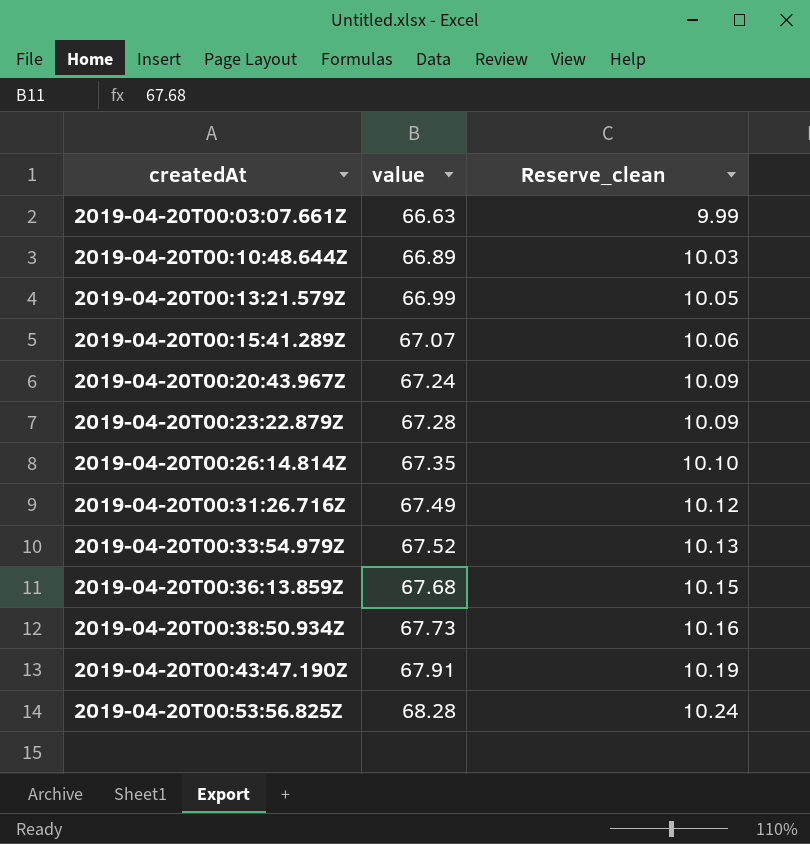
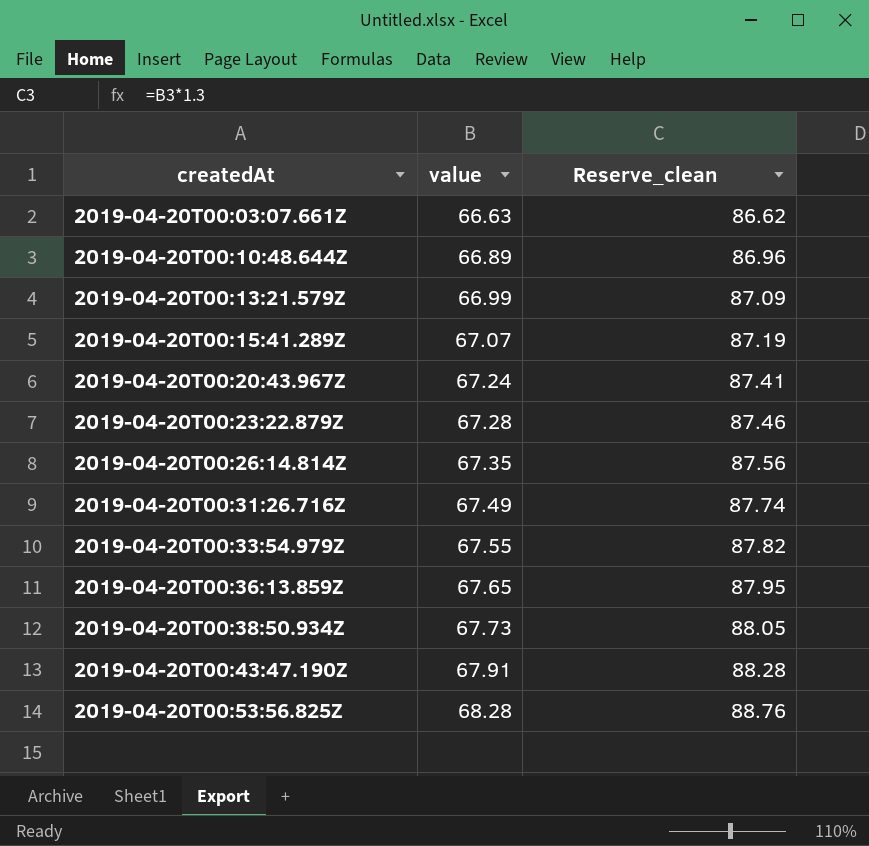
column Reserve_clean | formula: [value] * 0.15 -> [value] * 1.3
2019-04-20T00:33:54.979Z | value: 67.52 -> 67.55
2019-04-20T00:36:13.859Z | value: 67.68 -> 67.65

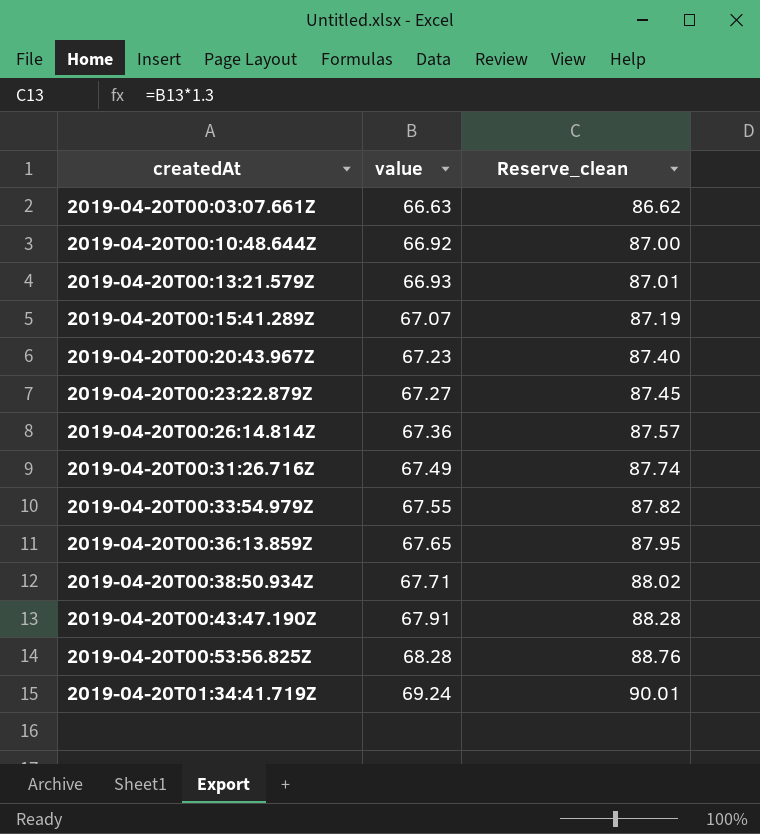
2019-04-20T00:10:48.644Z | value: 66.89 -> 66.92
2019-04-20T00:10:48.644Z | Reserve_clean: 86.96 -> 87.00
2019-04-20T00:13:21.579Z | value: 66.99 -> 66.93
2019-04-20T00:13:21.579Z | Reserve_clean: 87.09 -> 87.01
2019-04-20T00:20:43.967Z | value: 67.24 -> 67.23
2019-04-20T00:20:43.967Z | Reserve_clean: 87.41 -> 87.40
2019-04-20T00:23:22.879Z | value: 67.28 -> 67.27
2019-04-20T00:23:22.879Z | Reserve_clean: 87.46 -> 87.45
2019-04-20T00:26:14.814Z | value: 67.35 -> 67.36
2019-04-20T00:26:14.814Z | Reserve_clean: 87.56 -> 87.57
2019-04-20T00:38:50.934Z | value: 67.73 -> 67.71
2019-04-20T00:38:50.934Z | Reserve_clean: 88.05 -> 88.02
row 2019-04-20T01:34:41.719Z: none -> 69.24 | 90.01

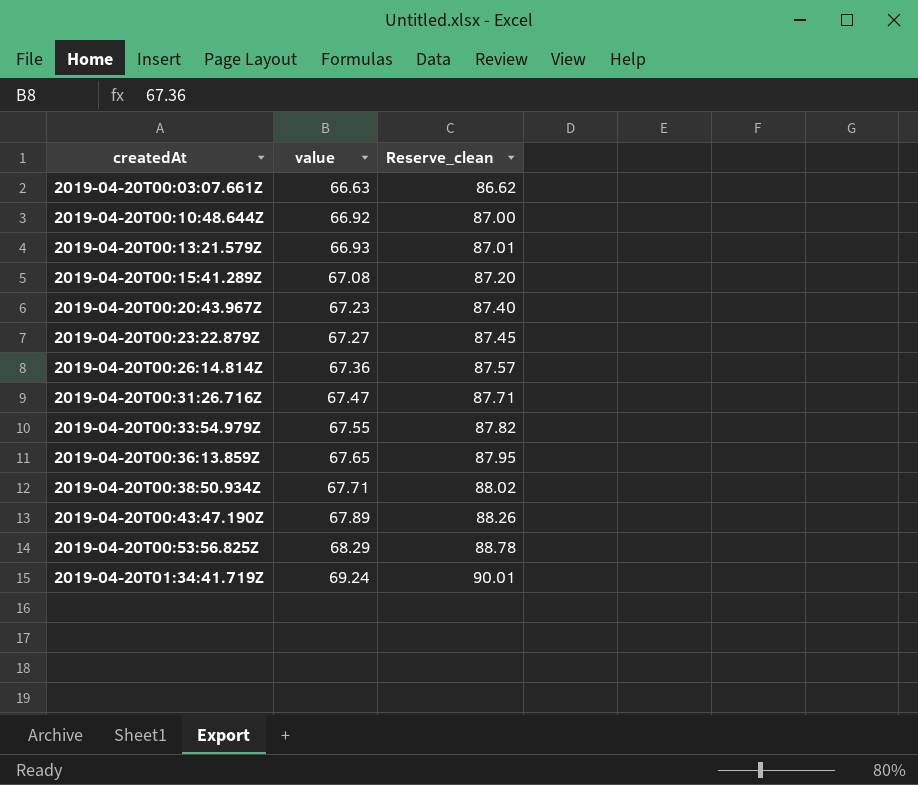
2019-04-20T00:15:41.289Z | value: 67.07 -> 67.08
2019-04-20T00:15:41.289Z | Reserve_clean: 87.19 -> 87.20
2019-04-20T00:31:26.716Z | value: 67.49 -> 67.47
2019-04-20T00:31:26.716Z | Reserve_clean: 87.74 -> 87.71
2019-04-20T00:43:47.190Z | value: 67.91 -> 67.89
2019-04-20T00:43:47.190Z | Reserve_clean: 88.28 -> 88.26
2019-04-20T00:53:56.825Z | value: 68.28 -> 68.29
2019-04-20T00:53:56.825Z | Reserve_clean: 88.76 -> 88.78

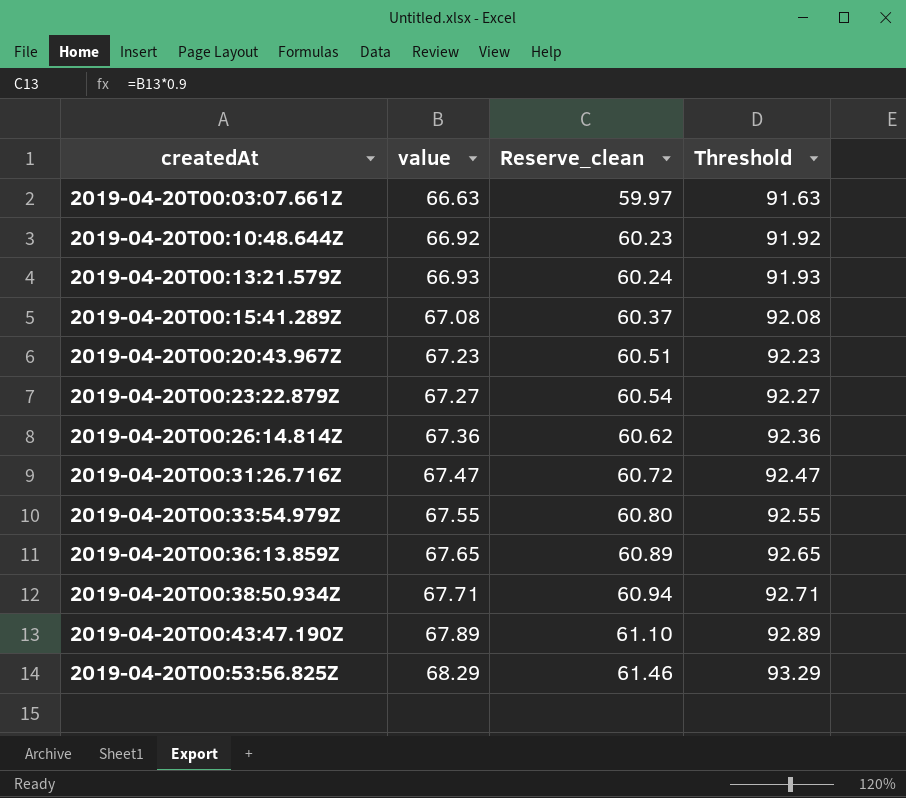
column Reserve_clean | formula: [value] * 1.3 -> [value] * 0.9
column Threshold | formula: none -> [value] + 25
row 2019-04-20T01:34:41.719Z: 69.24 | 90.01 -> none

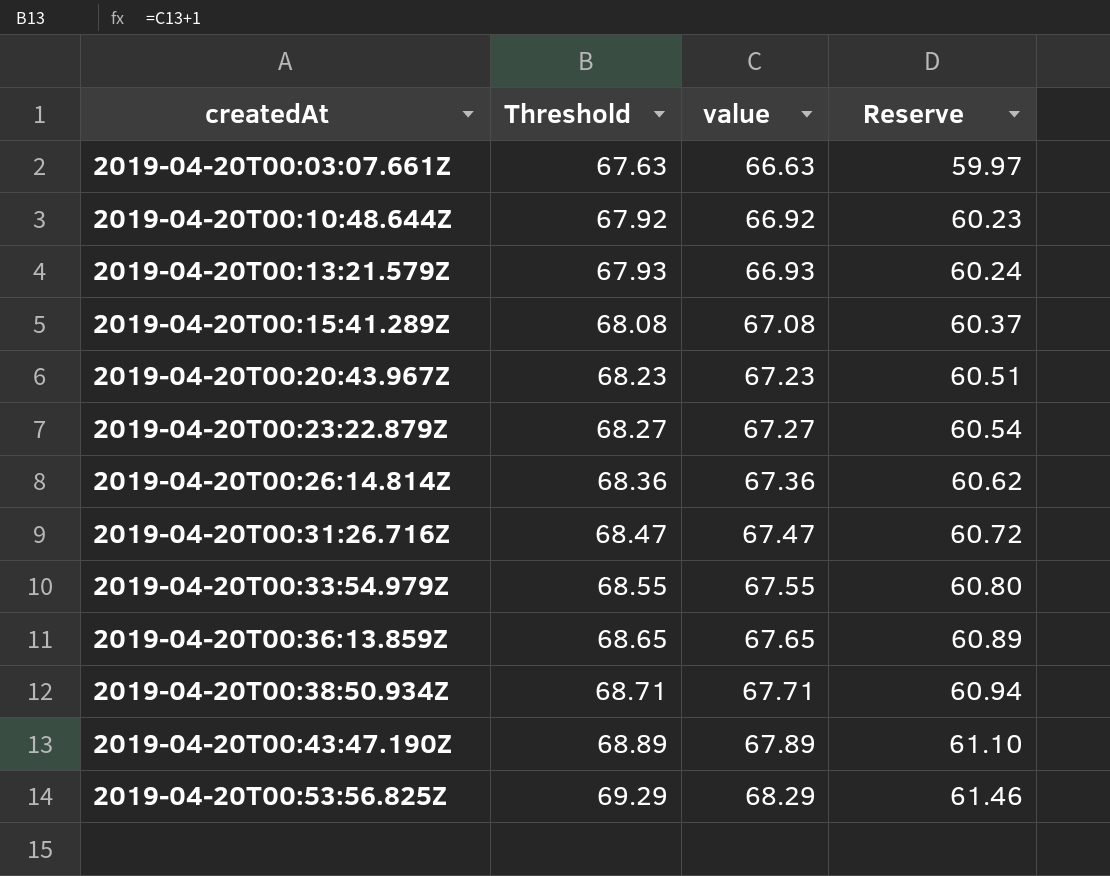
column Threshold | formula: [value] + 25 -> [value] + 1
column Threshold | position: 4 -> 2
column name: Reserve_clean -> Reserve

